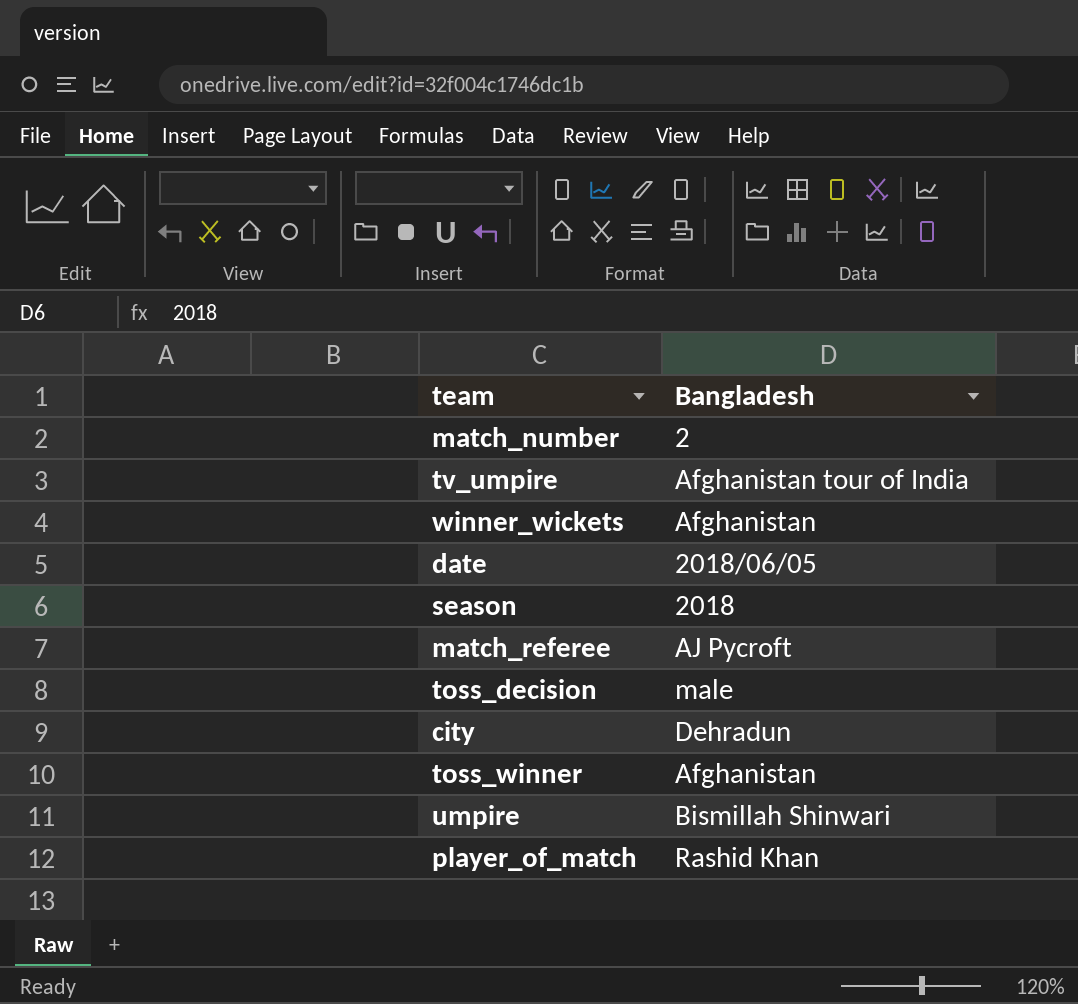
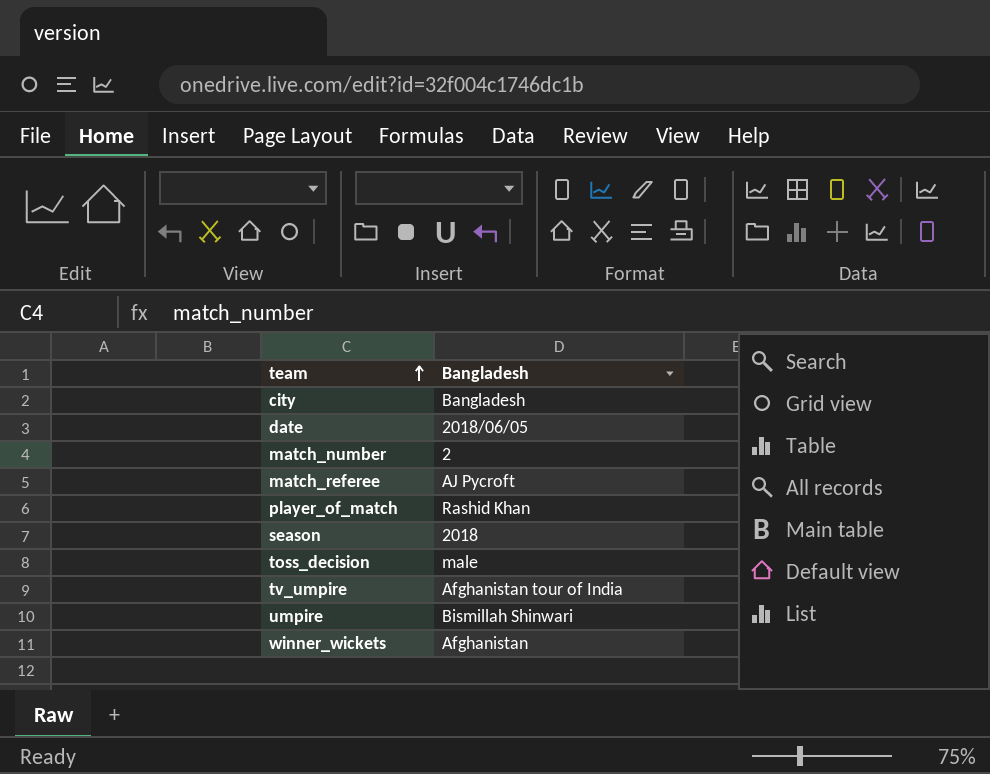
row order: none -> team ascending
row toss_winner: Afghanistan -> none
city | Bangladesh: Dehradun -> Bangladesh

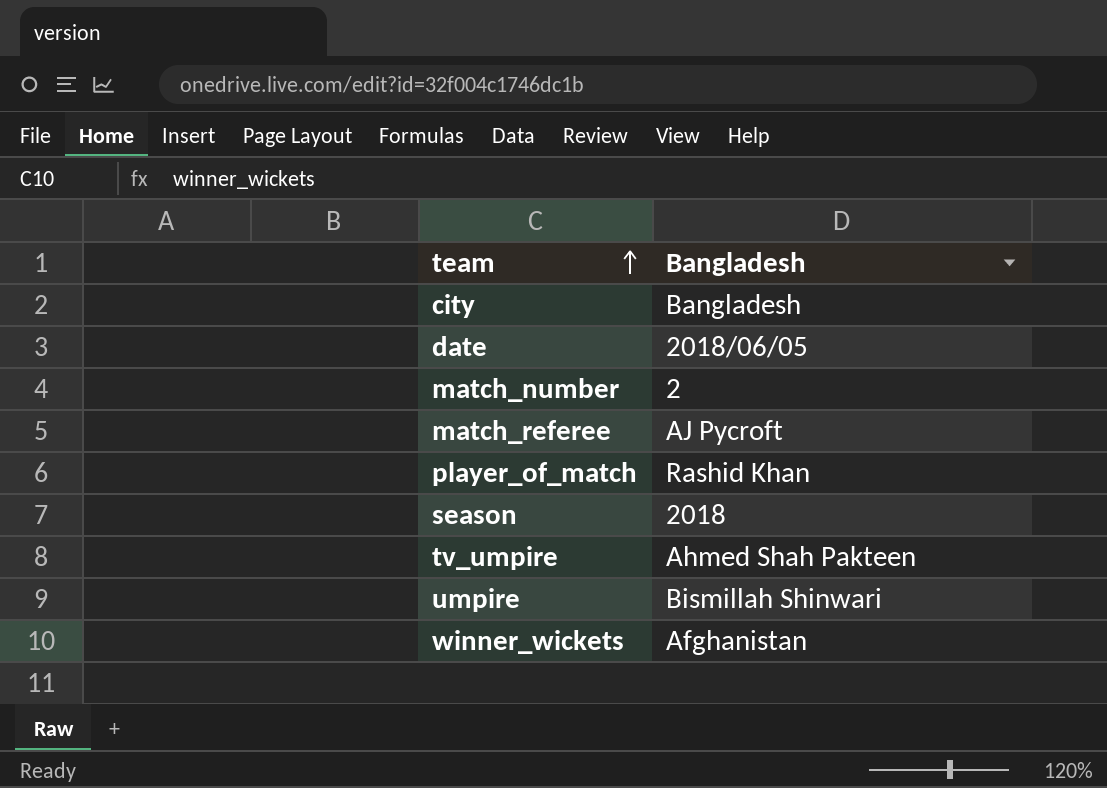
row toss_decision: male -> none
tv_umpire | Bangladesh: Afghanistan tour of India -> Ahmed Shah Pakteen

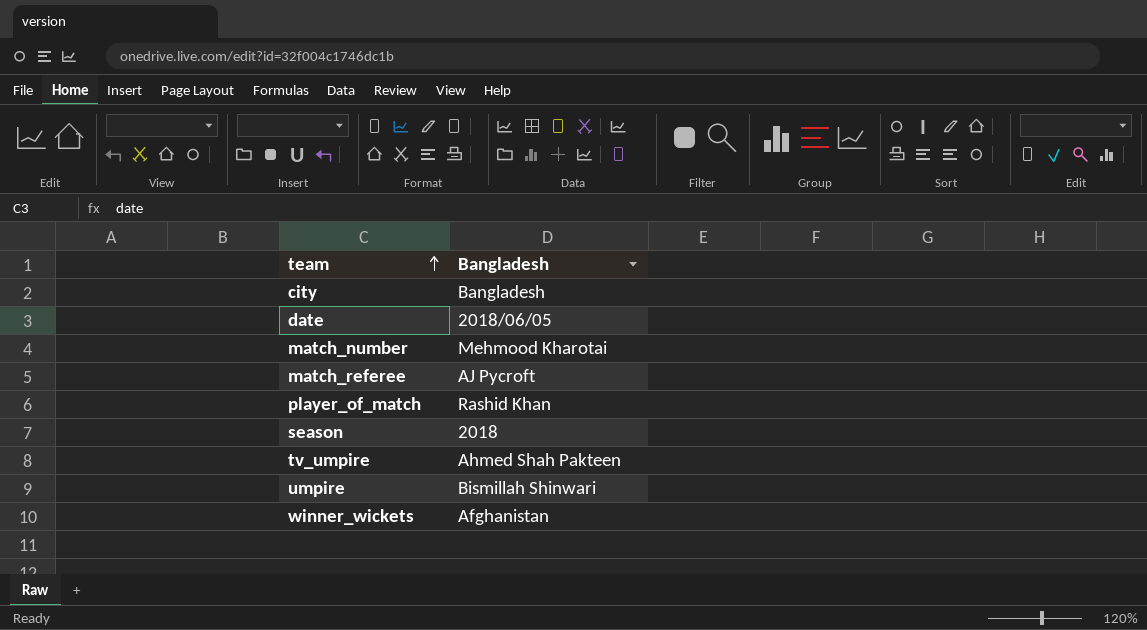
match_number | Bangladesh: 2 -> Mehmood Kharotai

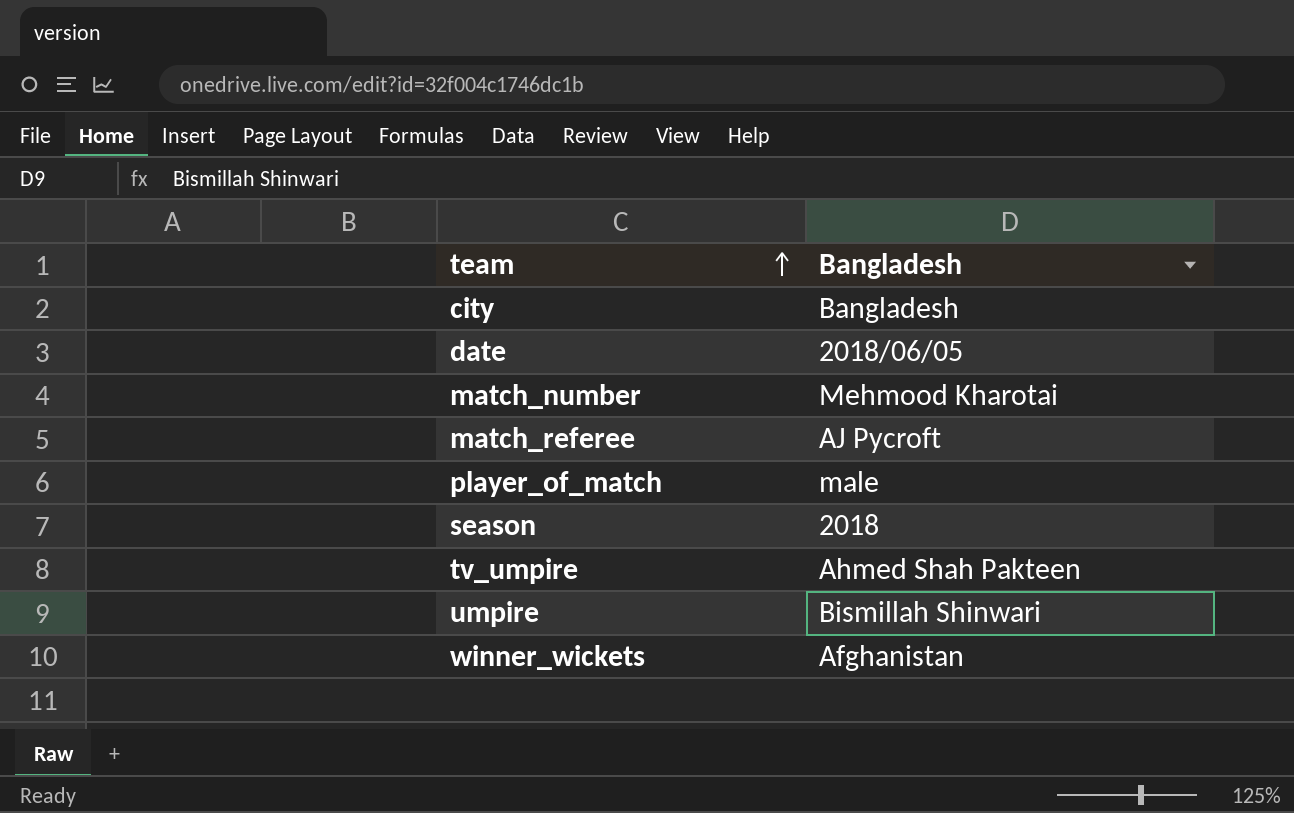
player_of_match | Bangladesh: Rashid Khan -> male

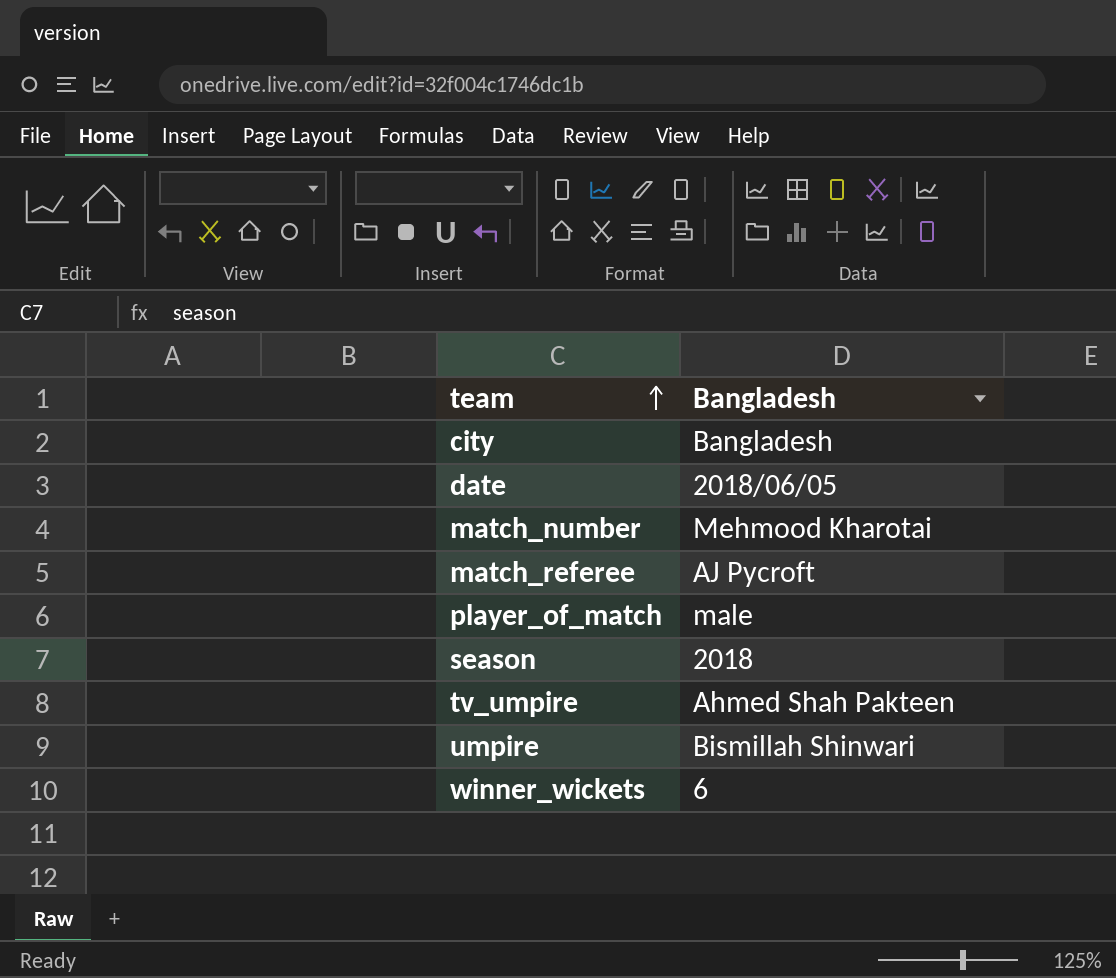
winner_wickets | Bangladesh: Afghanistan -> 6

